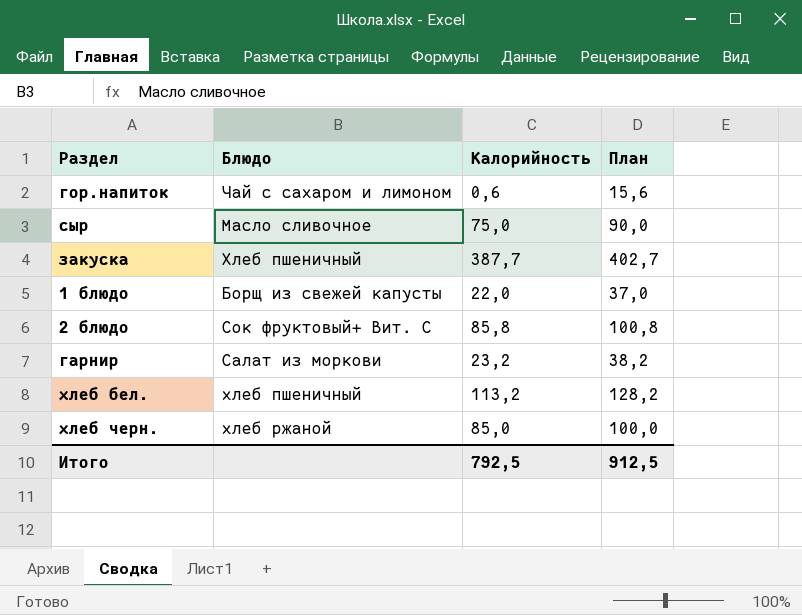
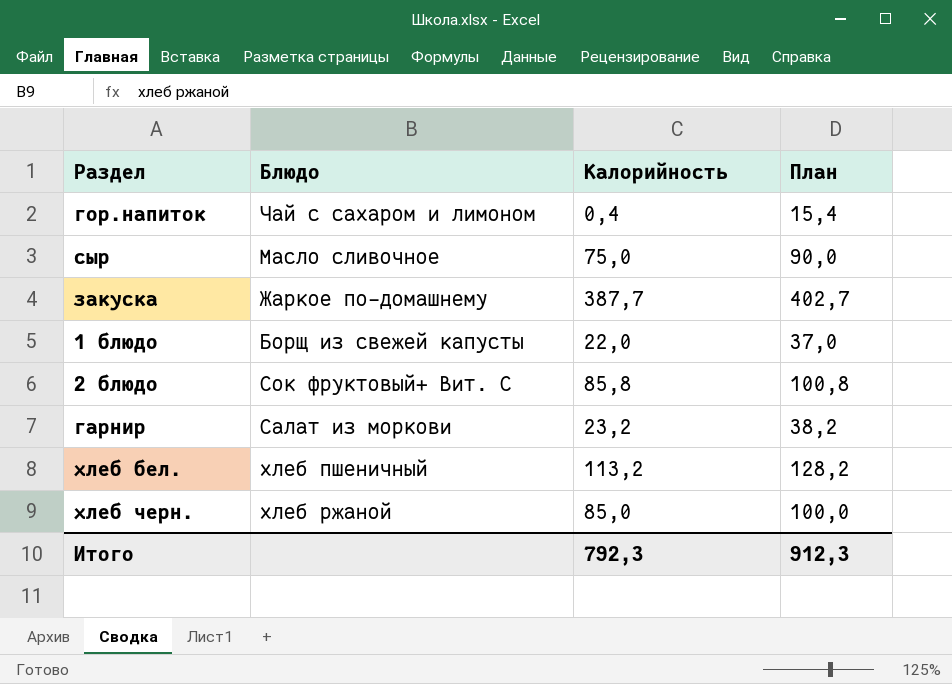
гор.напиток | Калорийность: 0,6 -> 0,4
гор.напиток | План: 15,6 -> 15,4
закуска | Блюдо: Хлеб пшеничный -> Жаркое по-домашнему
Итого | Калорийность: 792,5 -> 792,3
Итого | План: 912,5 -> 912,3

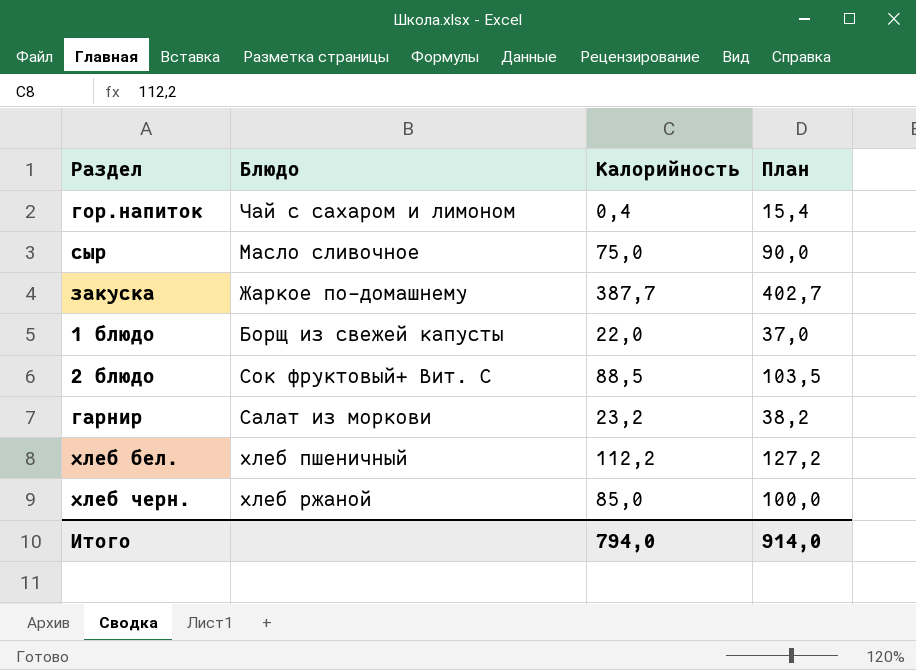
2 блюдо | Калорийность: 85,8 -> 88,5
2 блюдо | План: 100,8 -> 103,5
хлеб бел. | Калорийность: 113,2 -> 112,2
хлеб бел. | План: 128,2 -> 127,2
Итого | Калорийность: 792,3 -> 794,0
Итого | План: 912,3 -> 914,0

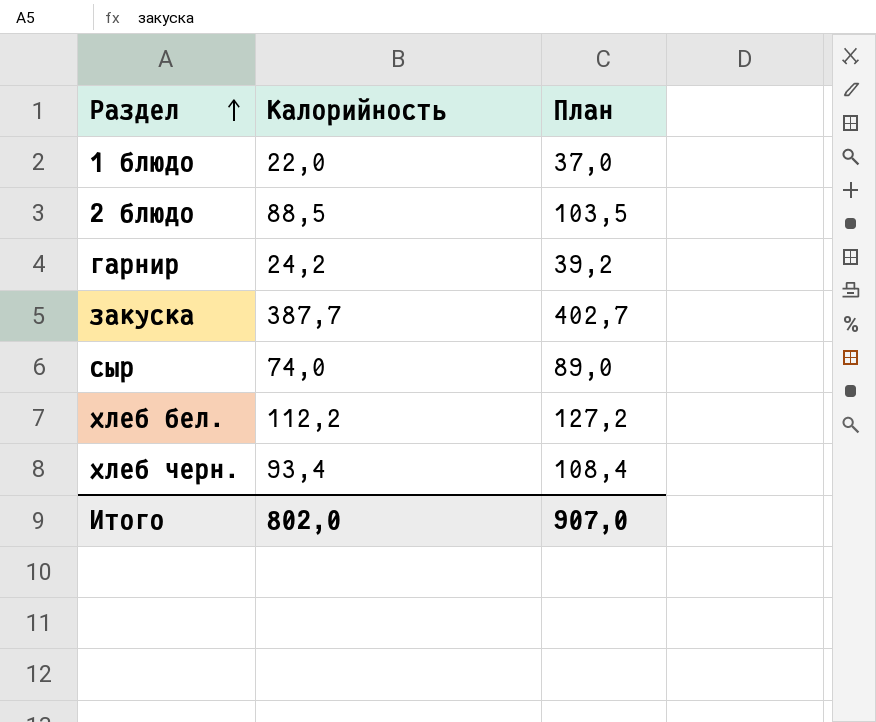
row order: none -> Раздел ascending
column Блюдо | position: 2 -> none
row гор.напиток: Чай с сахаром и лимоном | 0,4 | 15,4 -> none
гарнир | Калорийность: 23,2 -> 24,2
гарнир | План: 38,2 -> 39,2
сыр | Калорийность: 75,0 -> 74,0
сыр | План: 90,0 -> 89,0
хлеб черн. | Калорийность: 85,0 -> 93,4
хлеб черн. | План: 100,0 -> 108,4
Итого | Калорийность: 794,0 -> 802,0
Итого | План: 914,0 -> 907,0

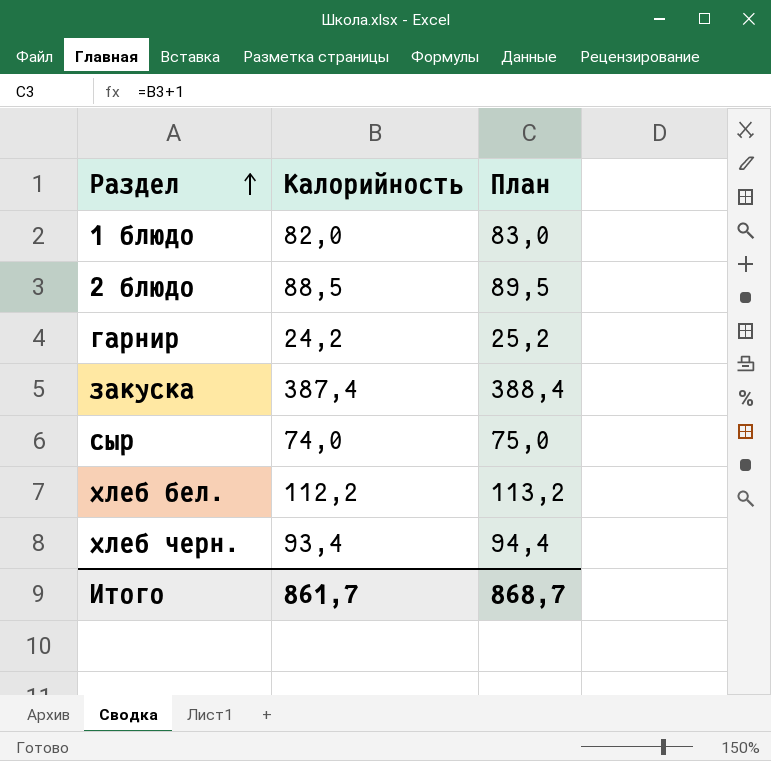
column План | formula: [Калорийность] + 15 -> [Калорийность] + 1
1 блюдо | Калорийность: 22,0 -> 82,0
закуска | Калорийность: 387,7 -> 387,4
Итого | Калорийность: 802,0 -> 861,7
Итого | План: 907,0 -> 868,7

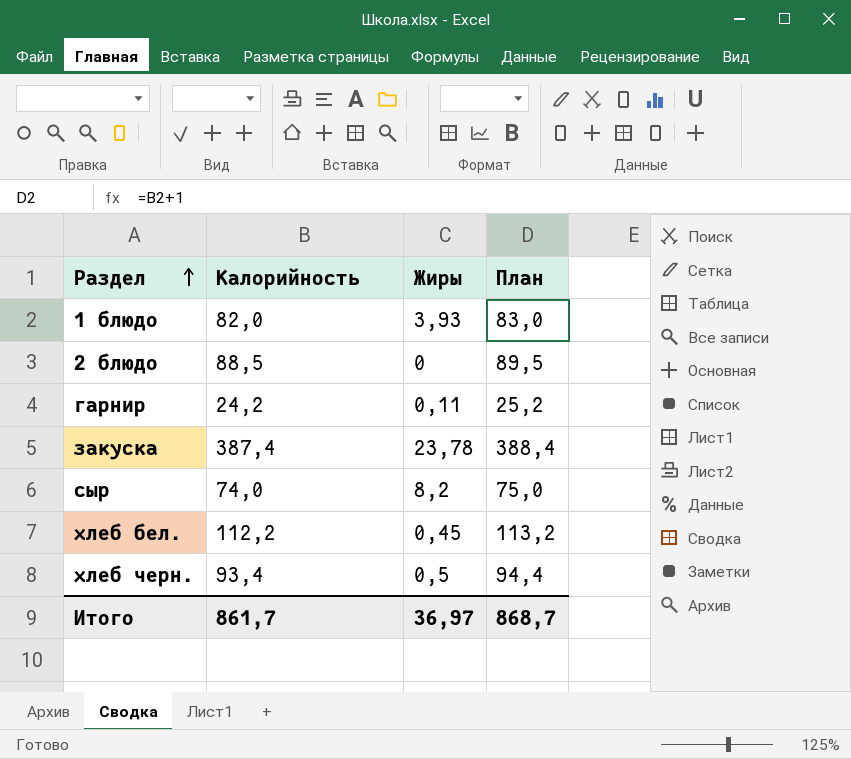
column Жиры | position: none -> 3

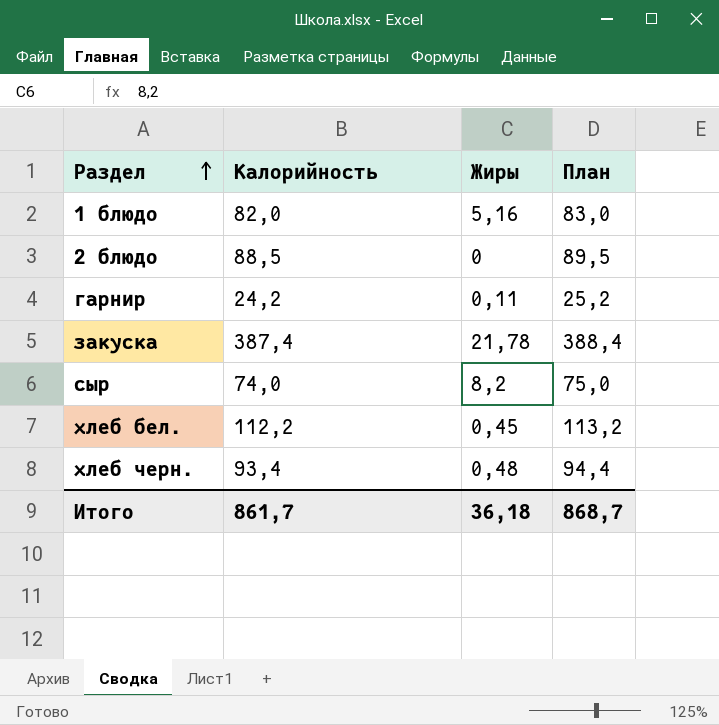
1 блюдо | Жиры: 3,93 -> 5,16
закуска | Жиры: 23,78 -> 21,78
хлеб черн. | Жиры: 0,5 -> 0,48
Итого | Жиры: 36,97 -> 36,18

